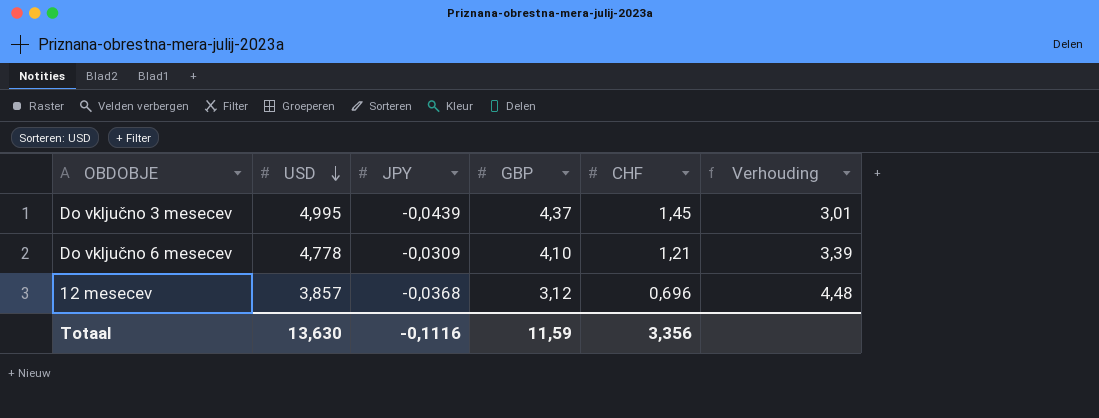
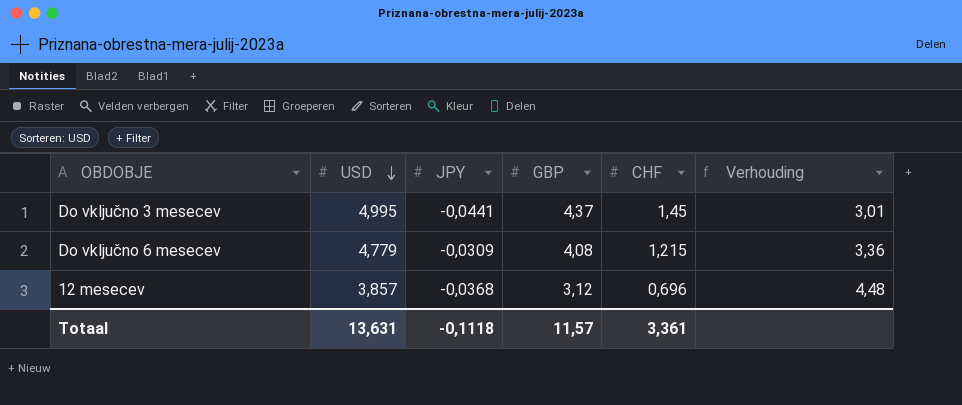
Do vključno 3 mesecev | JPY: -0,0439 -> -0,0441
Do vključno 6 mesecev | USD: 4,778 -> 4,779
Do vključno 6 mesecev | GBP: 4,10 -> 4,08
Do vključno 6 mesecev | CHF: 1,21 -> 1,215
Do vključno 6 mesecev | Verhouding: 3,39 -> 3,36
Totaal | USD: 13,630 -> 13,631
Totaal | JPY: -0,1116 -> -0,1118
Totaal | GBP: 11,59 -> 11,57
Totaal | CHF: 3,356 -> 3,361

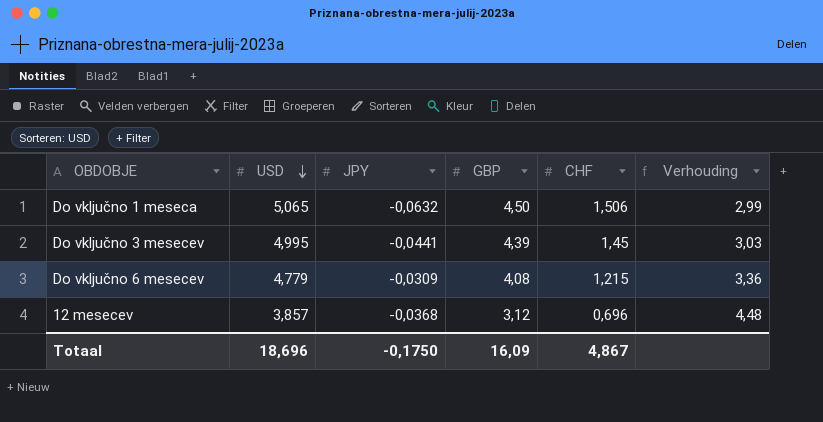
row Do vključno 1 meseca: none -> 5,065 | -0,0632 | 4,50 | 1,506 | 2,99
Do vključno 3 mesecev | GBP: 4,37 -> 4,39
Do vključno 3 mesecev | Verhouding: 3,01 -> 3,03
Totaal | USD: 13,631 -> 18,696
Totaal | JPY: -0,1118 -> -0,1750
Totaal | GBP: 11,57 -> 16,09
Totaal | CHF: 3,361 -> 4,867

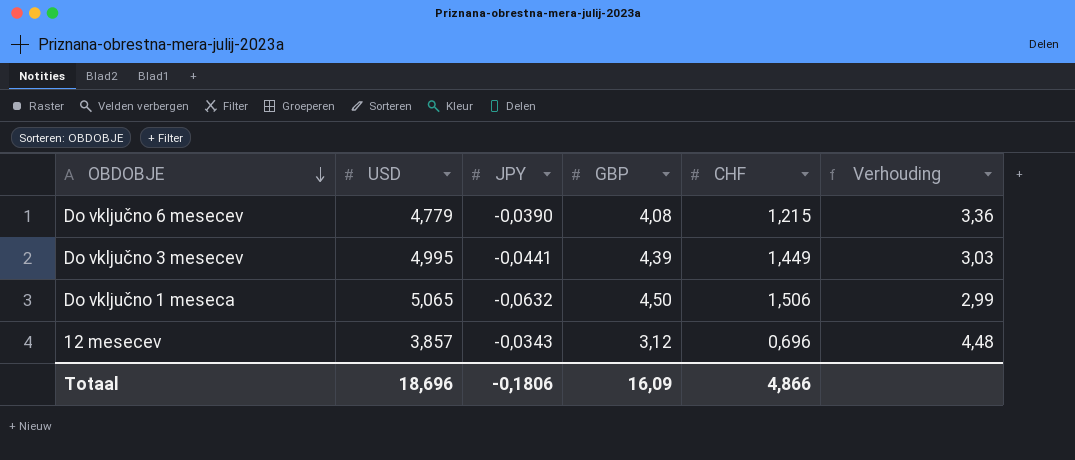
row order: USD descending -> OBDOBJE descending
Do vključno 6 mesecev | JPY: -0,0309 -> -0,0390
Do vključno 3 mesecev | CHF: 1,45 -> 1,449
12 mesecev | JPY: -0,0368 -> -0,0343
Totaal | JPY: -0,1750 -> -0,1806
Totaal | CHF: 4,867 -> 4,866

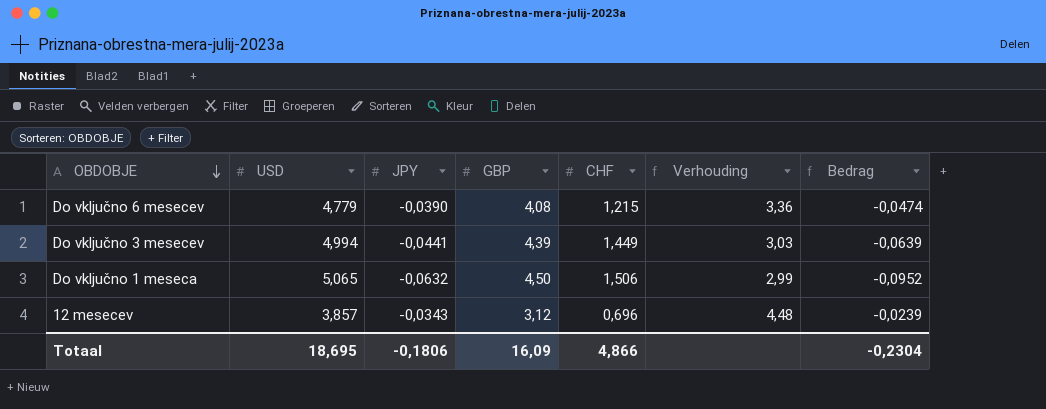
column Bedrag | formula: none -> [JPY] * [CHF]
Do vključno 3 mesecev | USD: 4,995 -> 4,994
Totaal | USD: 18,696 -> 18,695

